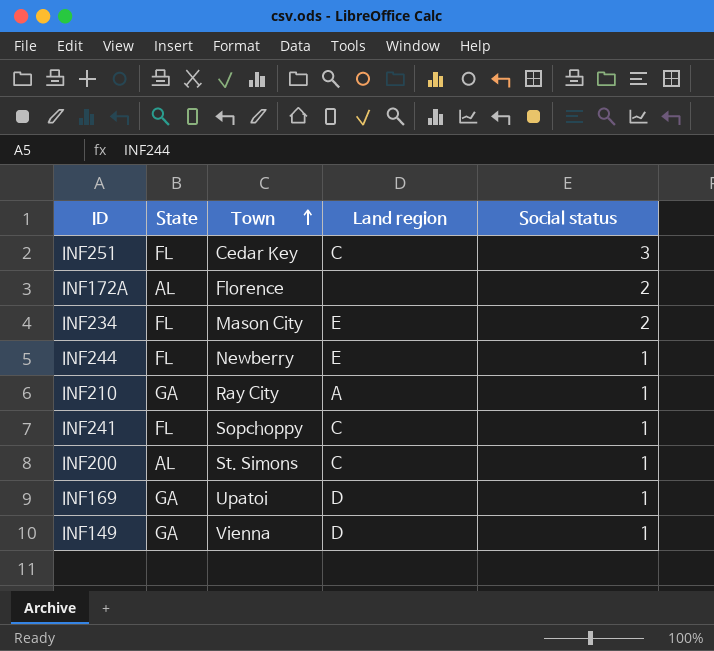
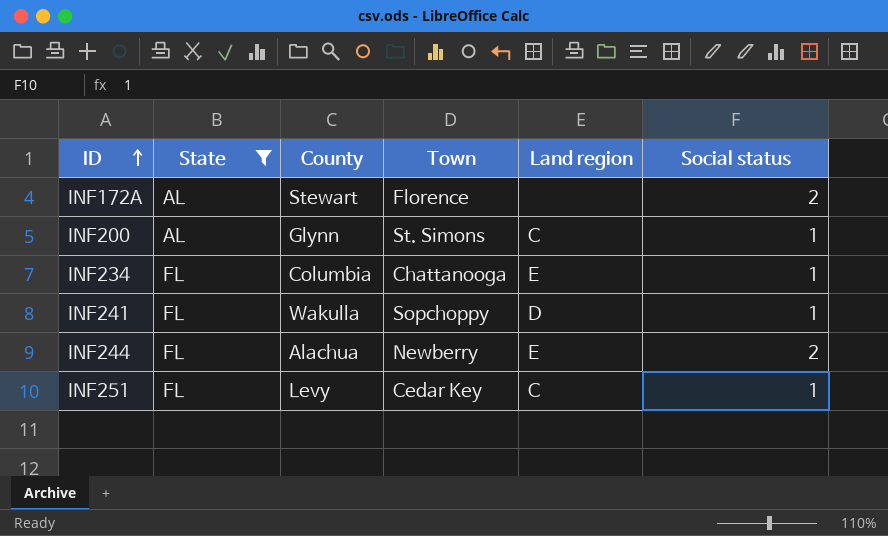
filter: none -> State != GA
row order: Town ascending -> ID ascending
column County | position: none -> 3
INF234 | Town: Mason City -> Chattanooga
INF234 | Social status: 2 -> 1
INF241 | Land region: C -> D
INF244 | Social status: 1 -> 2
INF251 | Social status: 3 -> 1

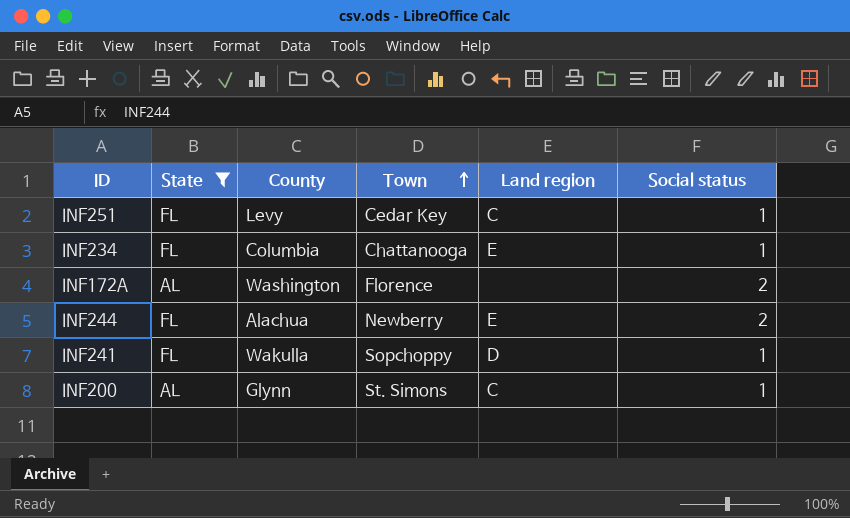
row order: ID ascending -> Town ascending
INF172A | County: Stewart -> Washington

